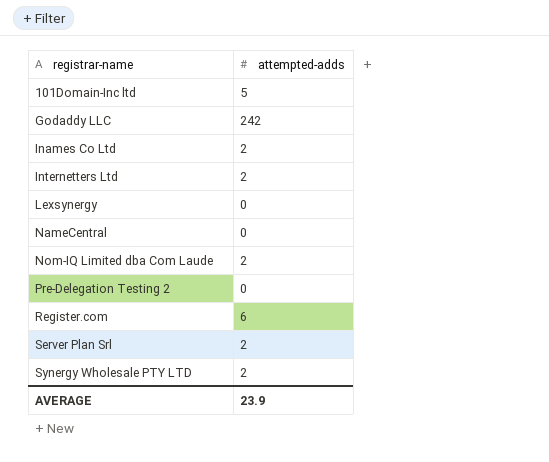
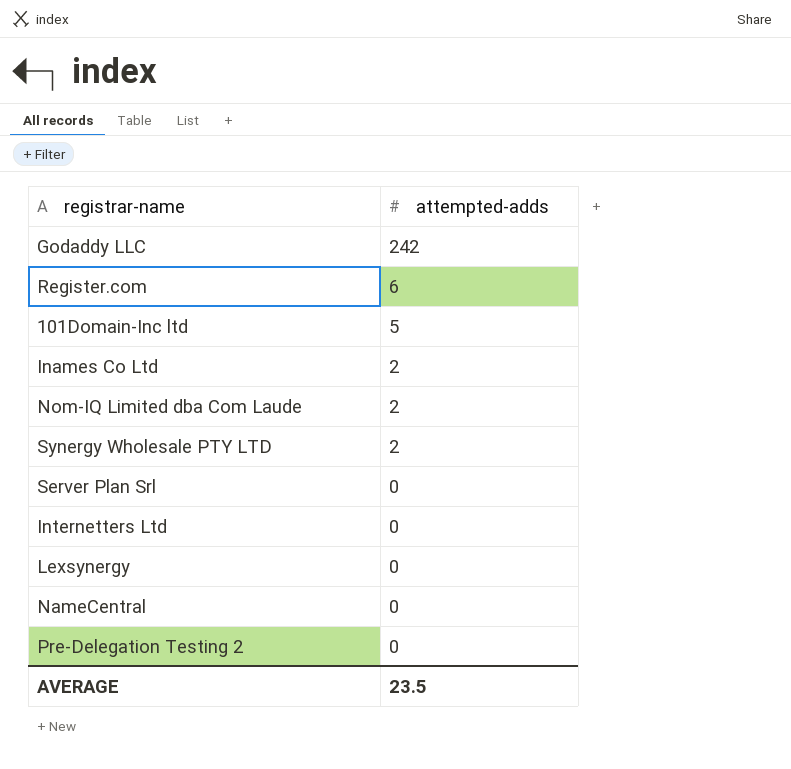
row order: registrar-name ascending -> attempted-adds descending
Server Plan Srl | attempted-adds: 2 -> 0
Internetters Ltd | attempted-adds: 2 -> 0
AVERAGE | attempted-adds: 23.9 -> 23.5

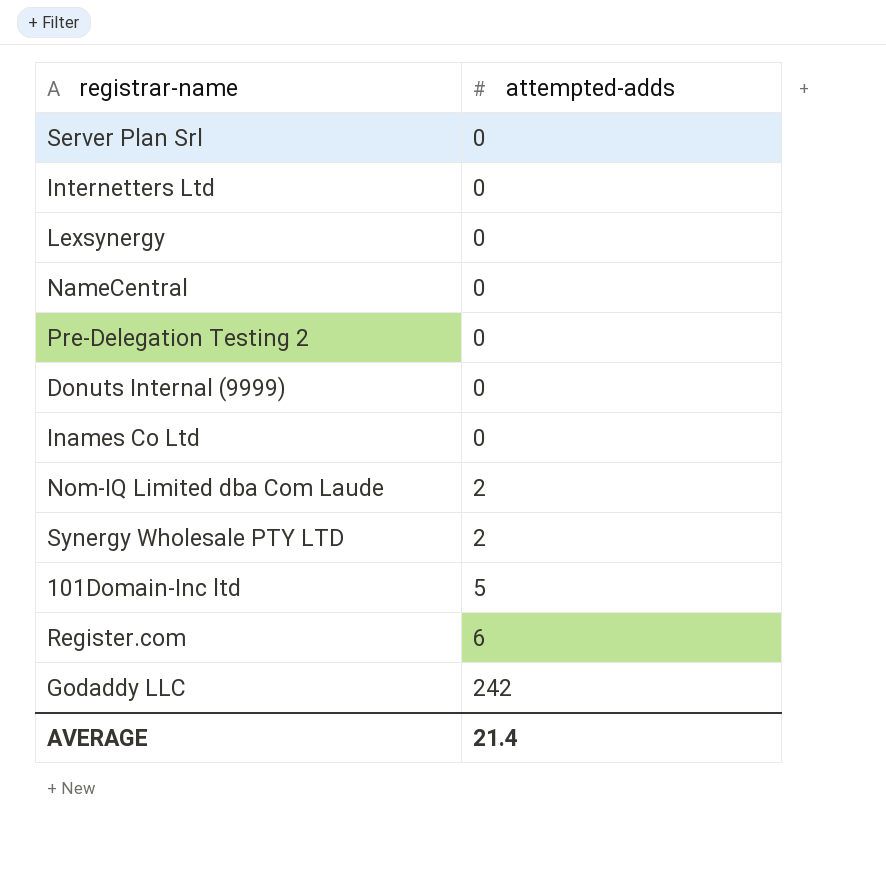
row order: attempted-adds descending -> attempted-adds ascending
row Donuts Internal (9999): none -> 0
Inames Co Ltd | attempted-adds: 2 -> 0
AVERAGE | attempted-adds: 23.5 -> 21.4

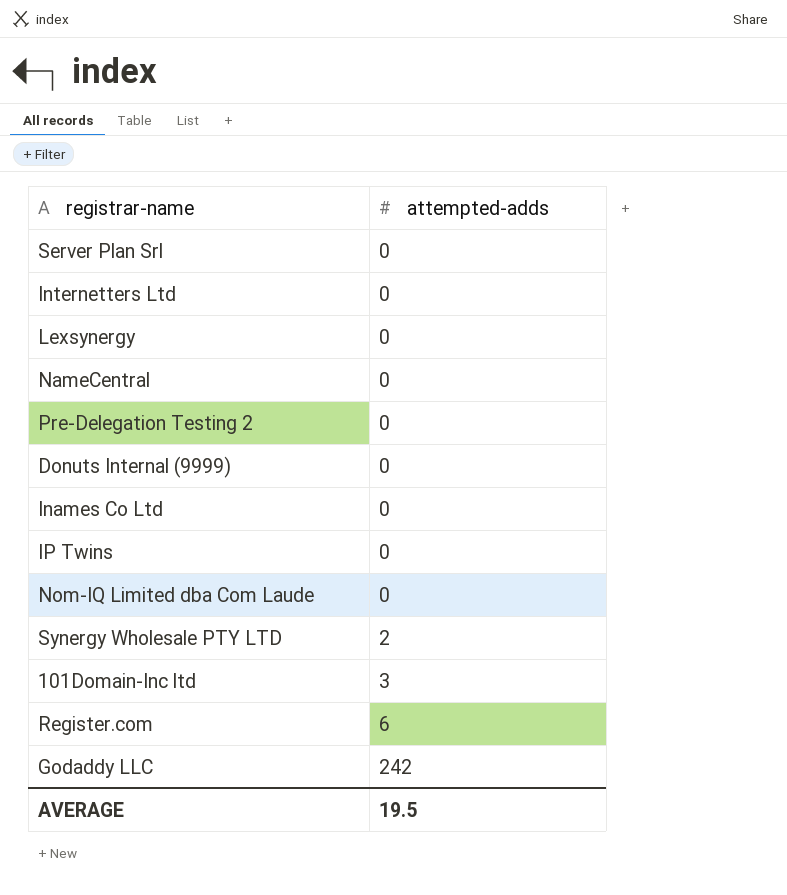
row IP Twins: none -> 0
Nom-IQ Limited dba Com Laude | attempted-adds: 2 -> 0
101Domain-Inc ltd | attempted-adds: 5 -> 3
AVERAGE | attempted-adds: 21.4 -> 19.5

